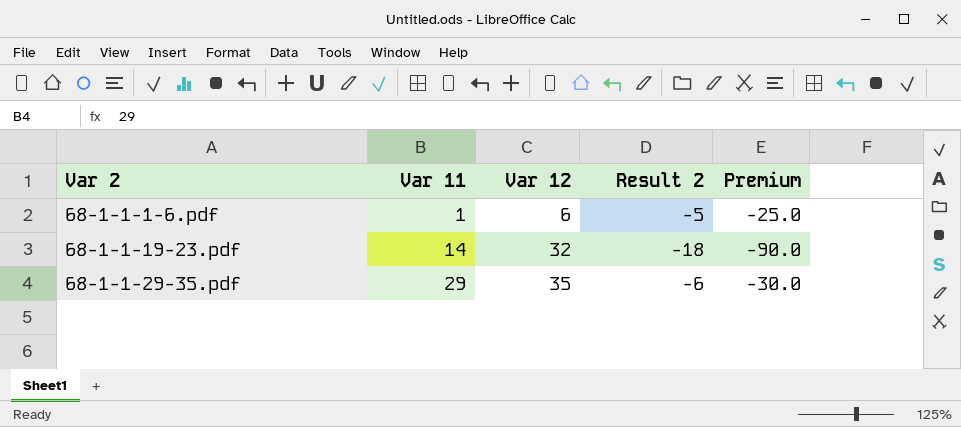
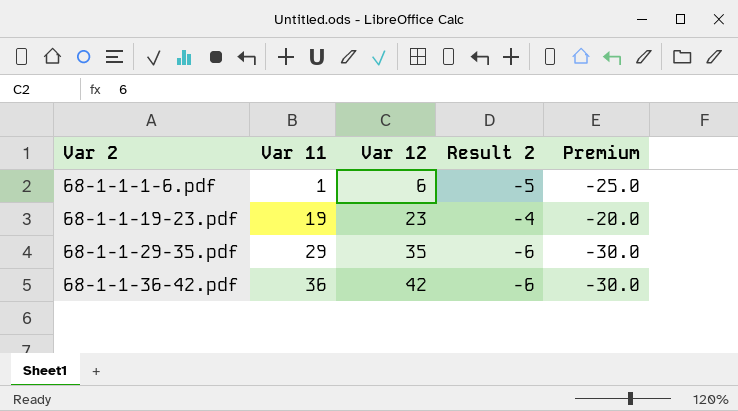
68-1-1-19-23.pdf | Var 11: 14 -> 19
68-1-1-19-23.pdf | Var 12: 32 -> 23
68-1-1-19-23.pdf | Result 2: -18 -> -4
68-1-1-19-23.pdf | Premium: -90.0 -> -20.0
row 68-1-1-36-42.pdf: none -> 36 | 42 | -6 | -30.0

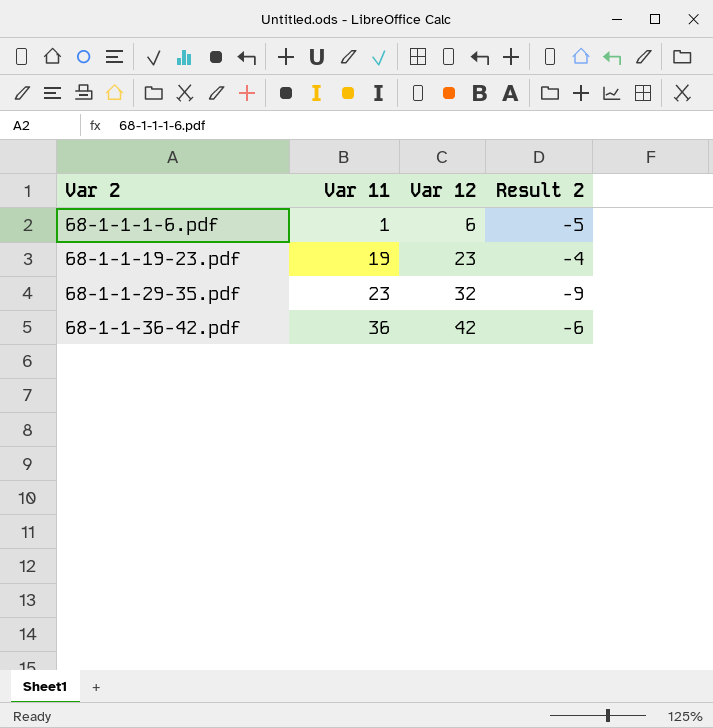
column Premium | formula: [Result 2] * 5 -> none
68-1-1-29-35.pdf | Var 11: 29 -> 23
68-1-1-29-35.pdf | Var 12: 35 -> 32
68-1-1-29-35.pdf | Result 2: -6 -> -9

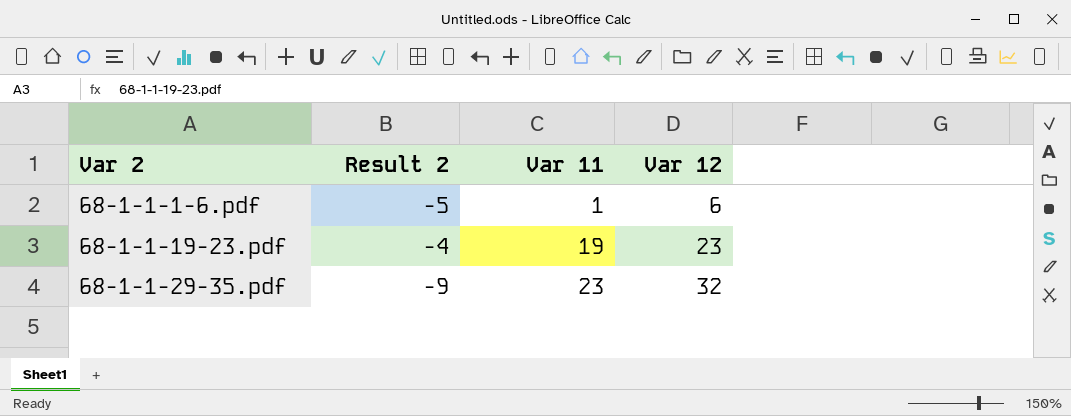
column Result 2 | position: 4 -> 2
row 68-1-1-36-42.pdf: 36 | 42 | -6 -> none

